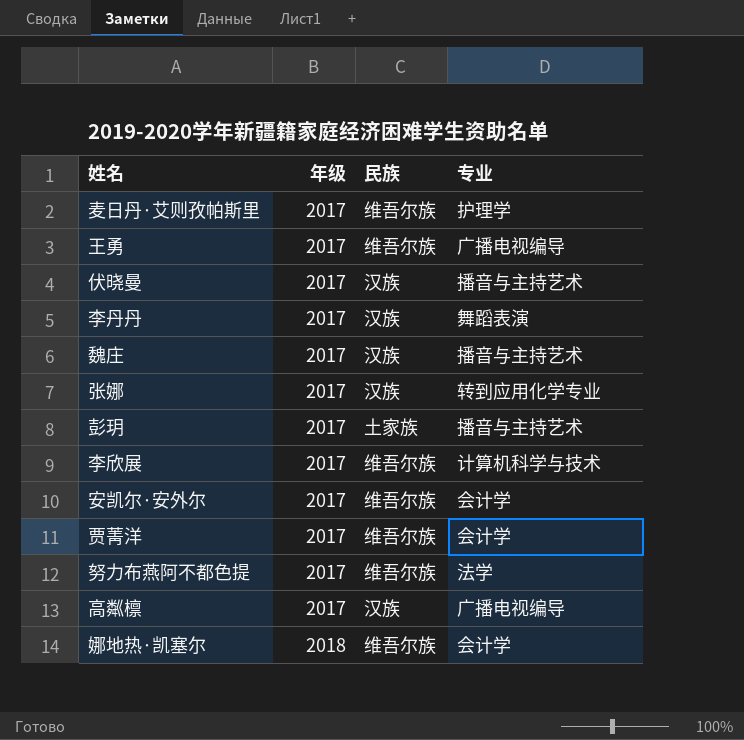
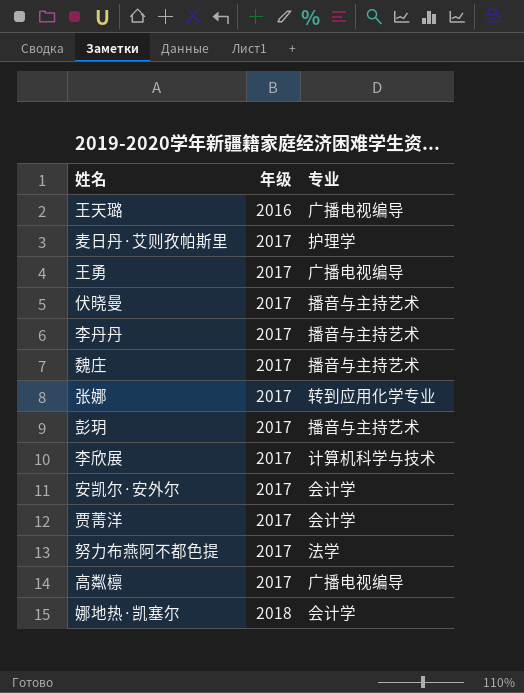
column 民族 | position: 3 -> none
row 王天璐: none -> 2016 | 广播电视编导
李丹丹 | 专业: 舞蹈表演 -> 播音与主持艺术

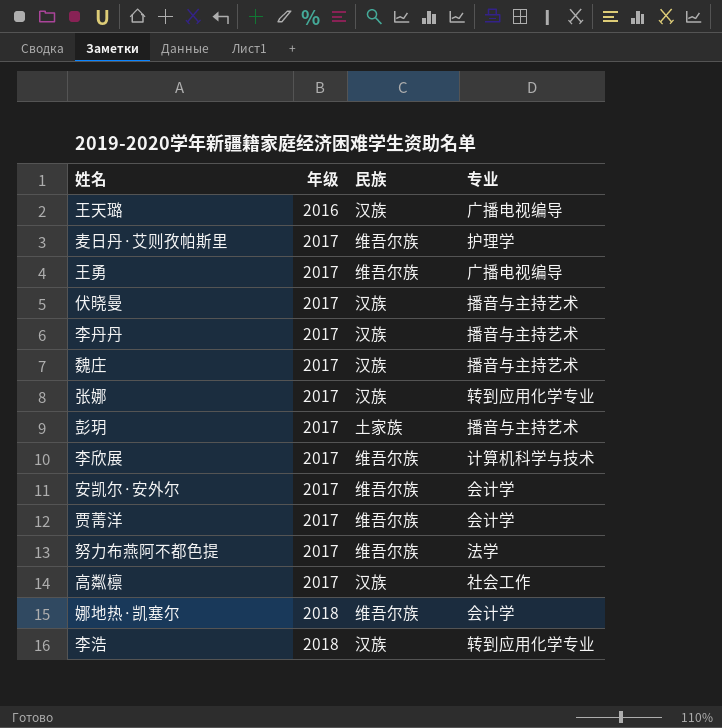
column 民族 | position: none -> 3
高粼檩 | 专业: 广播电视编导 -> 社会工作
row 李浩: none -> 2018 | 汉族 | 转到应用化学专业

